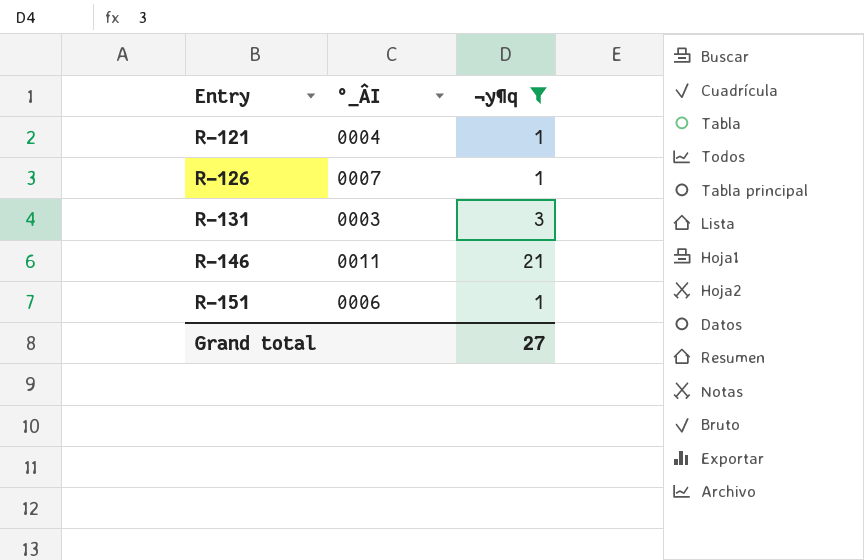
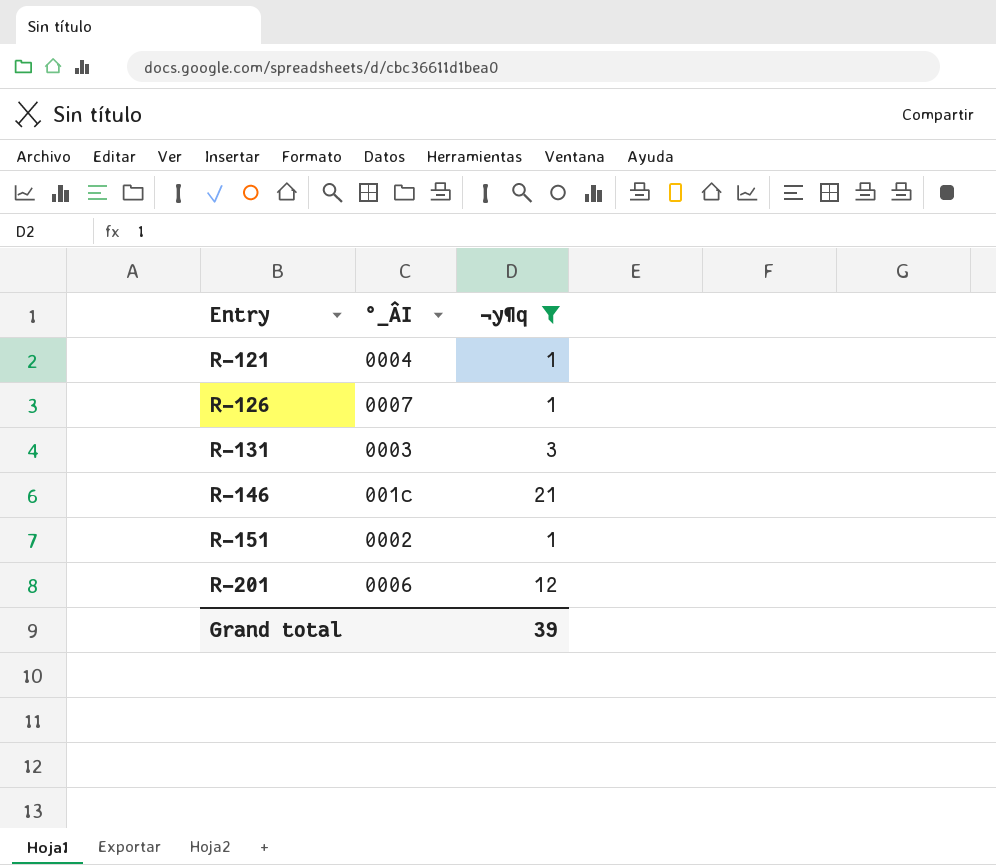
R-146 | °_ÂI: 0011 -> 001c
R-151 | °_ÂI: 0006 -> 0002
row R-201: none -> 0006 | 12
Grand total | ¬y¶q: 27 -> 39

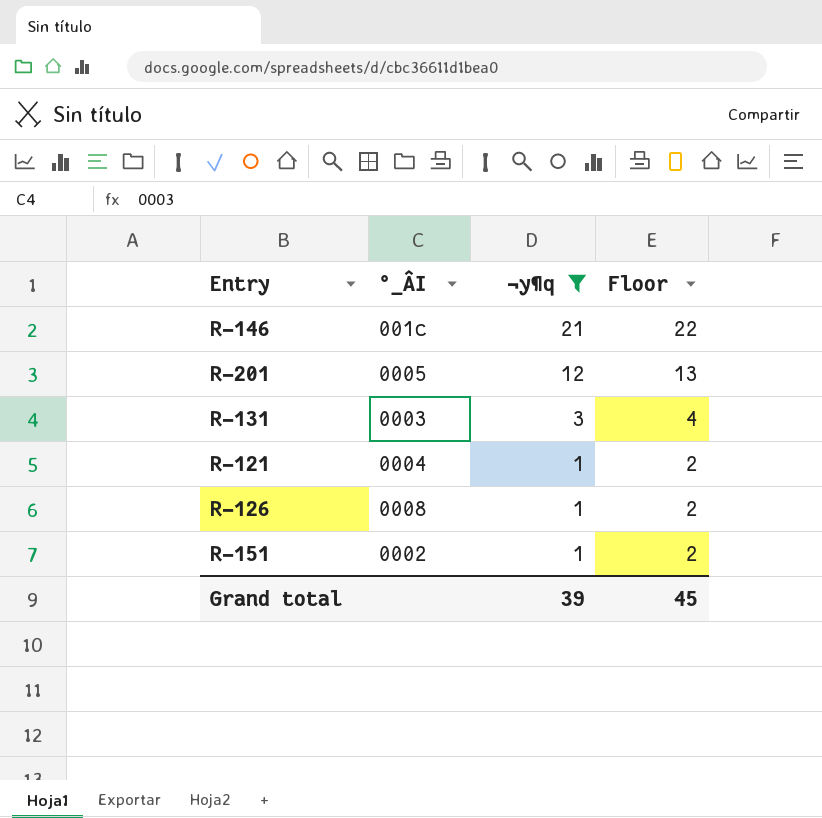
row order: Entry ascending -> ¬y¶q descending
column Floor | formula: none -> [¬y¶q] + 1
R-201 | °_ÂI: 0006 -> 0005
R-126 | °_ÂI: 0007 -> 0008

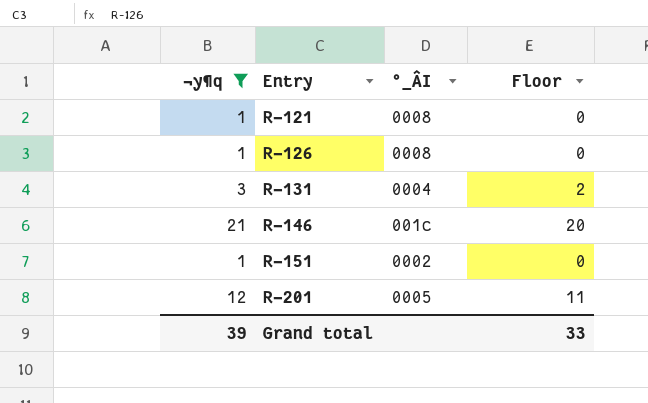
row order: ¬y¶q descending -> Entry ascending
column ¬y¶q | position: 3 -> 1
column Floor | formula: [¬y¶q] + 1 -> [¬y¶q] - 1
R-121 | °_ÂI: 0004 -> 0008
R-131 | °_ÂI: 0003 -> 0004
Grand total | Floor: 45 -> 33

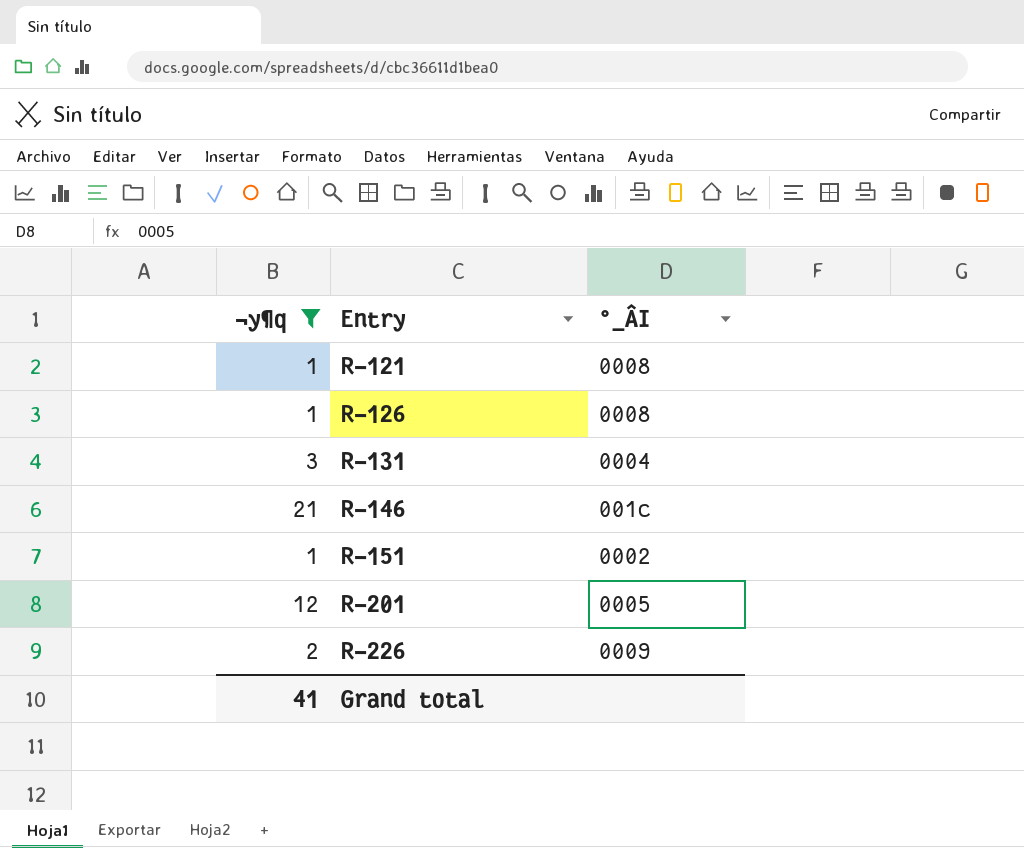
column Floor | formula: [¬y¶q] - 1 -> none
row R-226: none -> 2 | 0009
Grand total | ¬y¶q: 39 -> 41

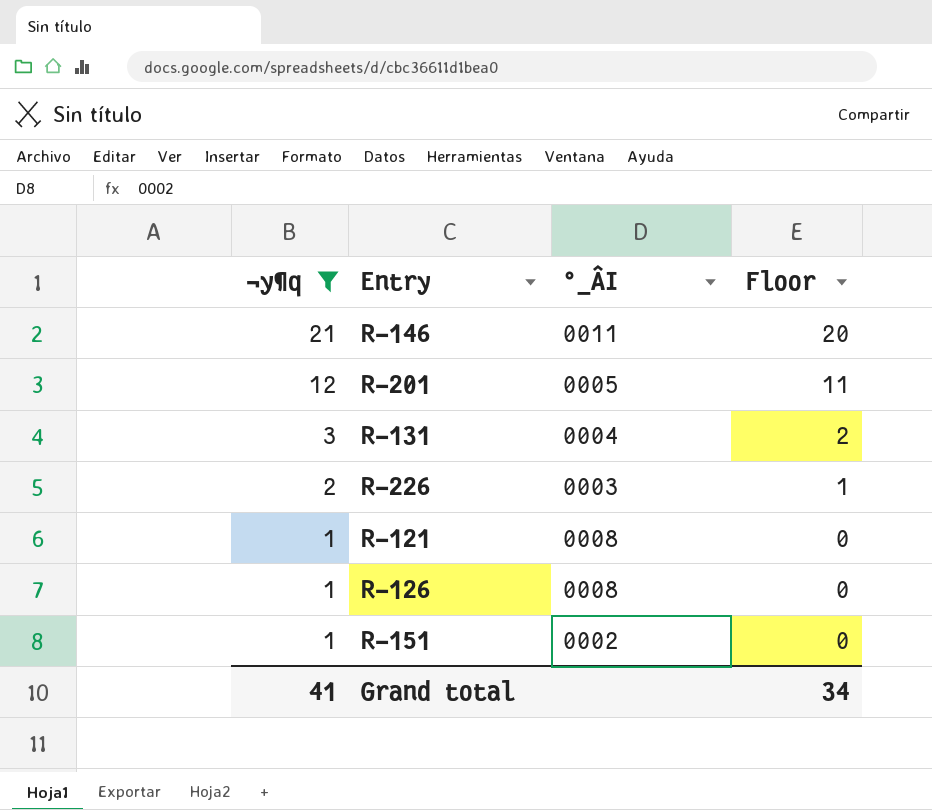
row order: Entry ascending -> ¬y¶q descending
column Floor | formula: none -> [¬y¶q] - 1
R-146 | °_ÂI: 001c -> 0011
R-226 | °_ÂI: 0009 -> 0003

